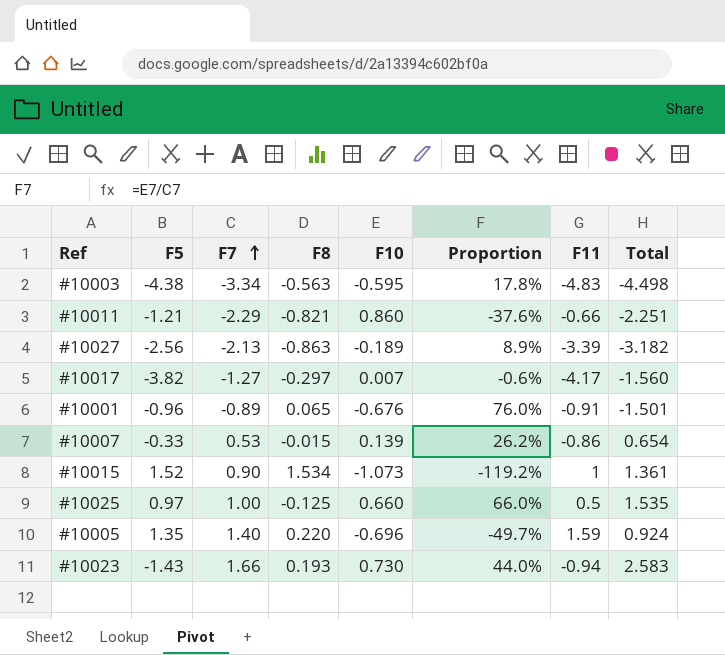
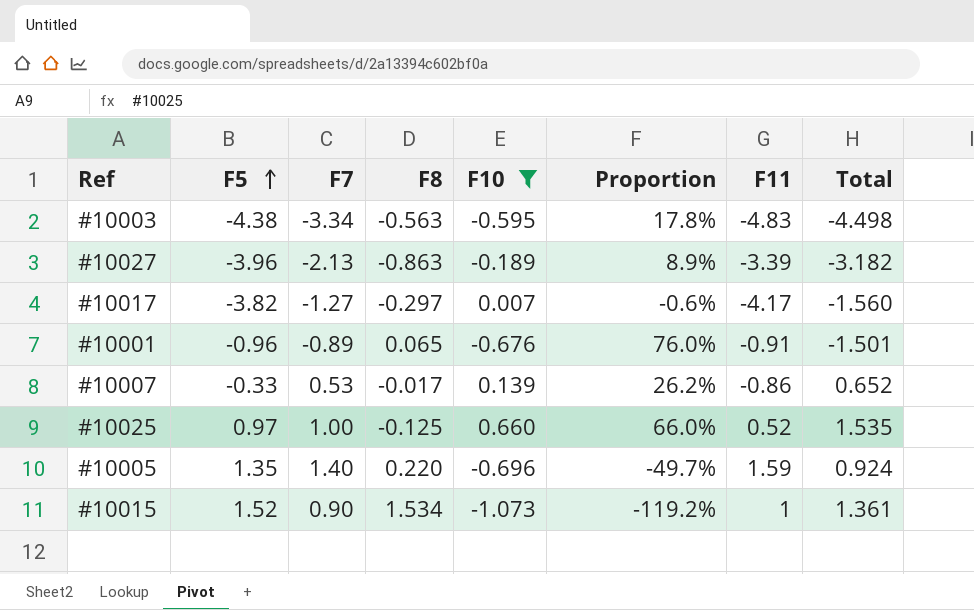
filter: none -> F10 <= 0.660
row order: F7 ascending -> F5 ascending
#10027 | F5: -2.56 -> -3.96
#10007 | F8: -0.015 -> -0.017
#10007 | Total: 0.654 -> 0.652
#10025 | F11: 0.5 -> 0.52

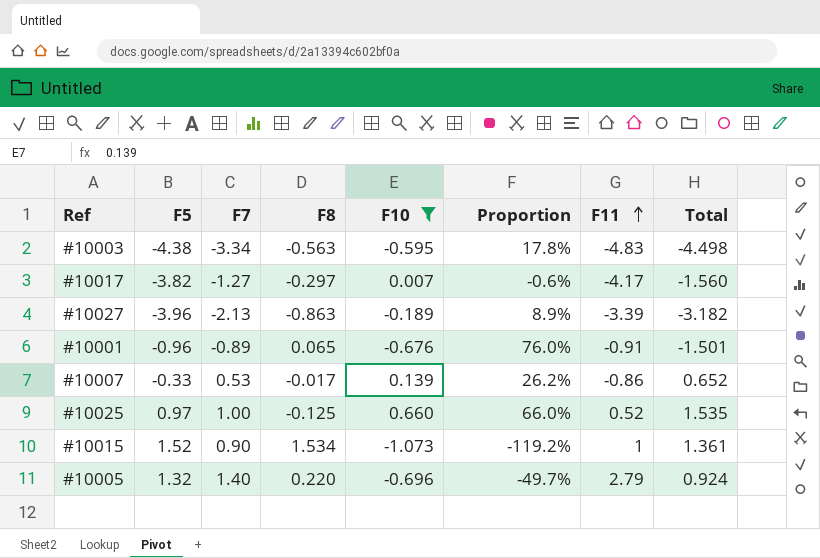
row order: F5 ascending -> F11 ascending
#10005 | F5: 1.35 -> 1.32
#10005 | F11: 1.59 -> 2.79

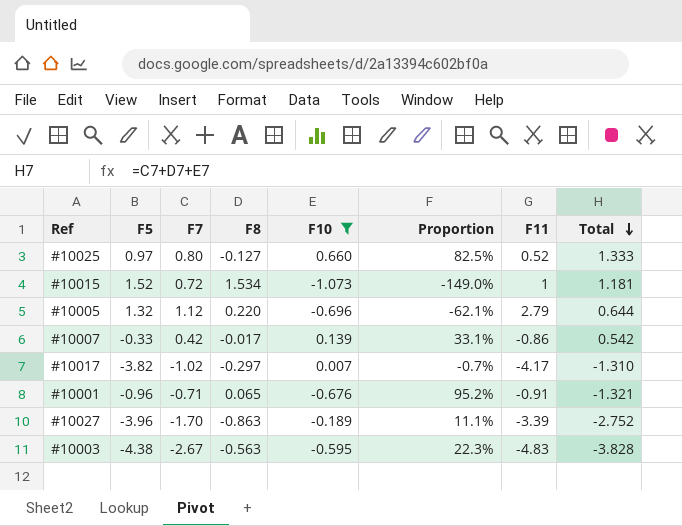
row order: F11 ascending -> Total descending
#10025 | F7: 1.00 -> 0.80
#10025 | F8: -0.125 -> -0.127
#10025 | Proportion: 66.0% -> 82.5%
#10025 | Total: 1.535 -> 1.333
#10015 | F7: 0.90 -> 0.72
#10015 | Proportion: -119.2% -> -149.0%
#10015 | Total: 1.361 -> 1.181
#10005 | F7: 1.40 -> 1.12
#10005 | Proportion: -49.7% -> -62.1%
#10005 | Total: 0.924 -> 0.644
#10007 | F7: 0.53 -> 0.42
#10007 | Proportion: 26.2% -> 33.1%
#10007 | Total: 0.652 -> 0.542
#10017 | F7: -1.27 -> -1.02
#10017 | Proportion: -0.6% -> -0.7%
#10017 | Total: -1.560 -> -1.310
#10001 | F7: -0.89 -> -0.71
#10001 | Proportion: 76.0% -> 95.2%
#10001 | Total: -1.501 -> -1.321
#10027 | F7: -2.13 -> -1.70
#10027 | Proportion: 8.9% -> 11.1%
#10027 | Total: -3.182 -> -2.752
#10003 | F7: -3.34 -> -2.67
#10003 | Proportion: 17.8% -> 22.3%
#10003 | Total: -4.498 -> -3.828

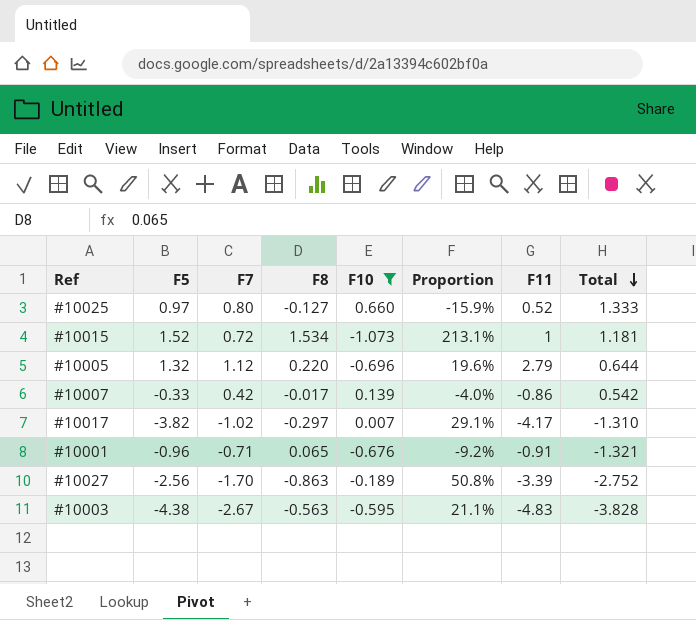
column Proportion | formula: [F10] / [F7] -> [F8] / [F7]
#10027 | F5: -3.96 -> -2.56

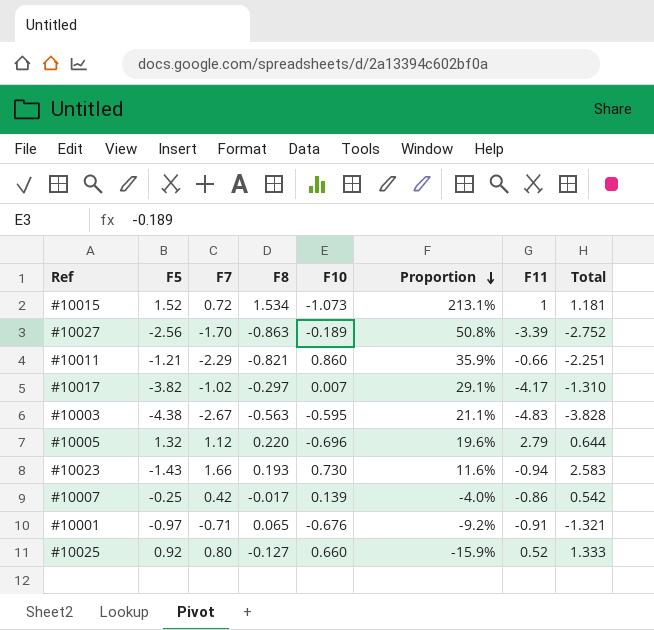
filter: F10 <= 0.660 -> none
row order: Total descending -> Proportion descending
#10007 | F5: -0.33 -> -0.25
#10001 | F5: -0.96 -> -0.97
#10025 | F5: 0.97 -> 0.92

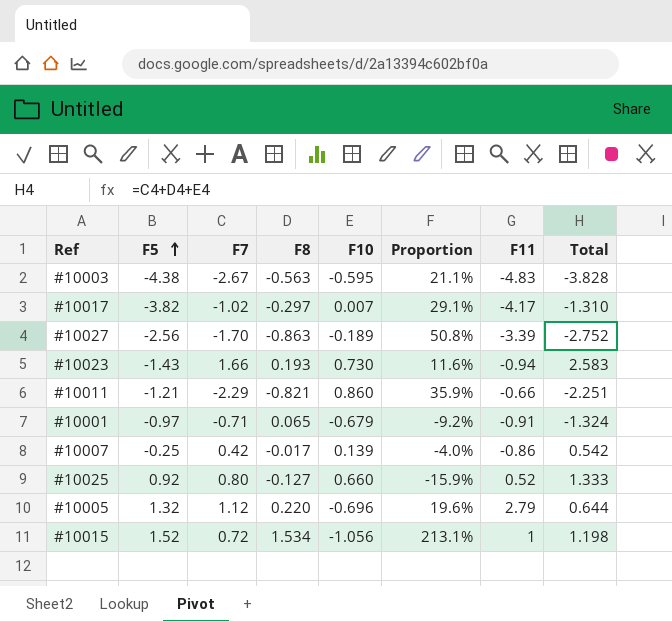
row order: Proportion descending -> F5 ascending
#10001 | F10: -0.676 -> -0.679
#10001 | Total: -1.321 -> -1.324
#10015 | F10: -1.073 -> -1.056
#10015 | Total: 1.181 -> 1.198

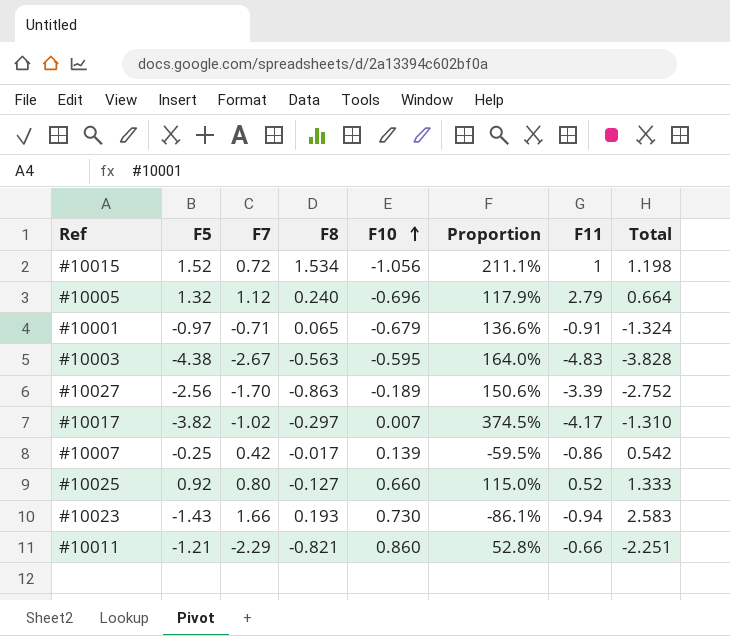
row order: F5 ascending -> F10 ascending
column Proportion | formula: [F8] / [F7] -> [F5] / [F7]
#10005 | F8: 0.220 -> 0.240
#10005 | Total: 0.644 -> 0.664

